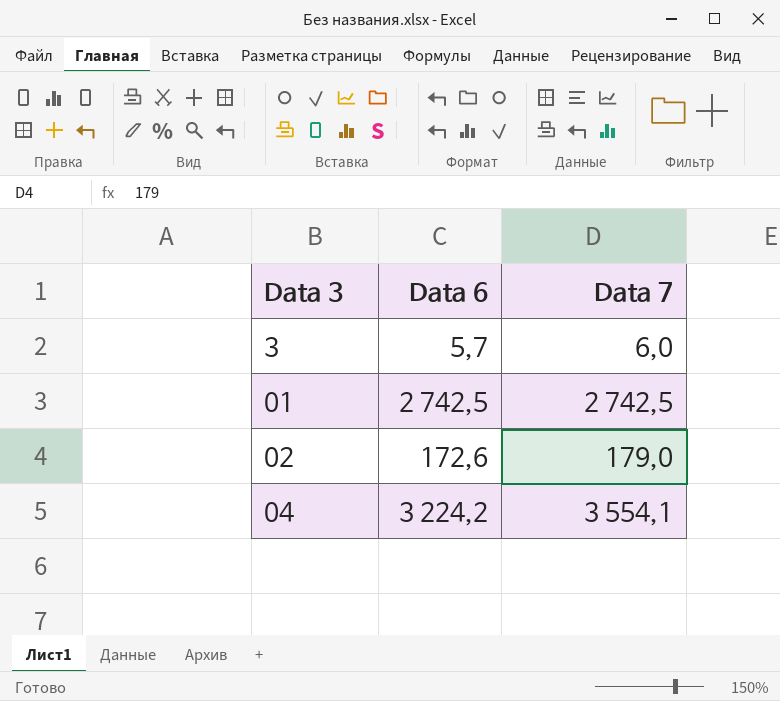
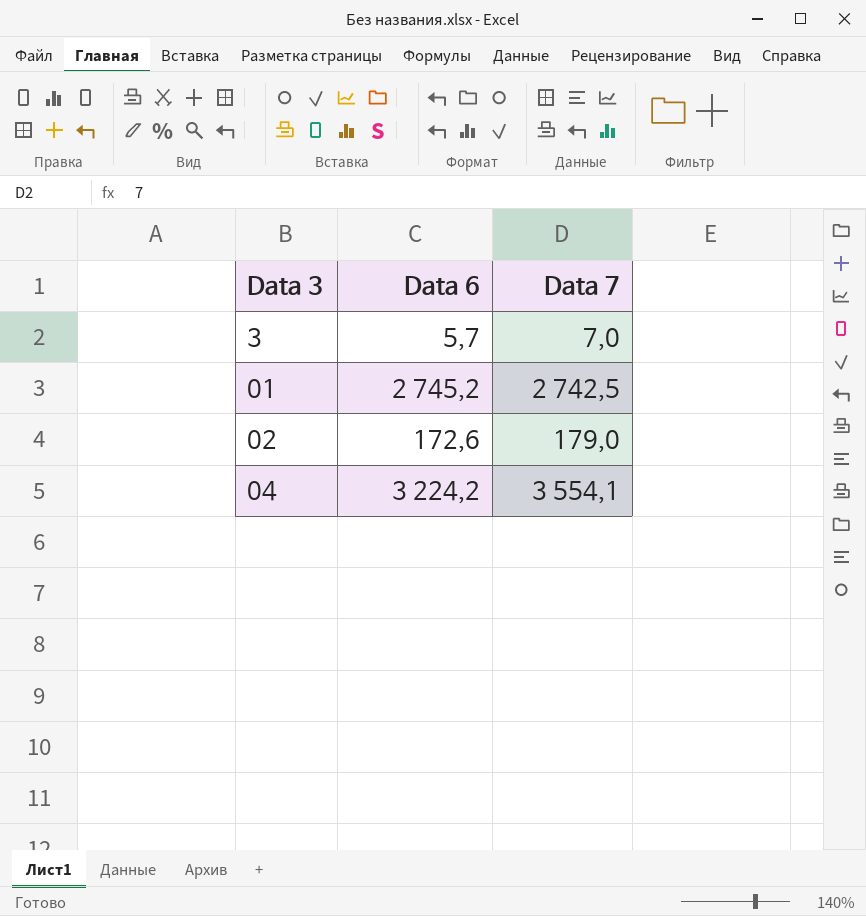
3 | Data 7: 6,0 -> 7,0
01 | Data 6: 2 742,5 -> 2 745,2

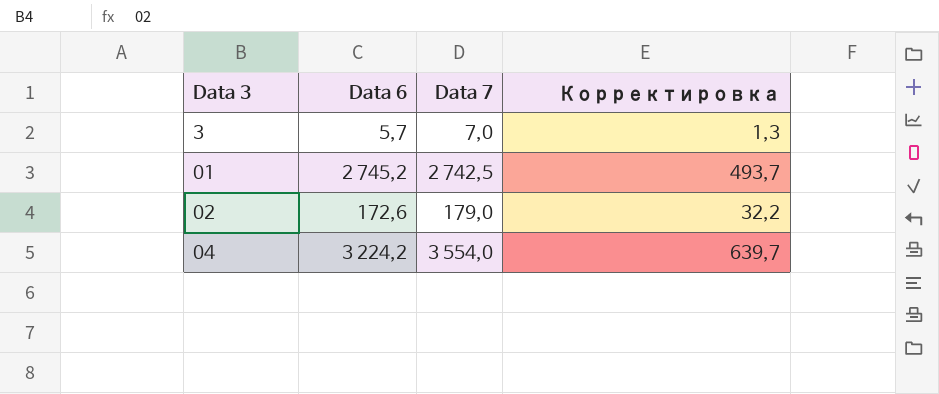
column Корректировка | formula: none -> [Data 7] * 0,18
04 | Data 7: 3 554,1 -> 3 554,0

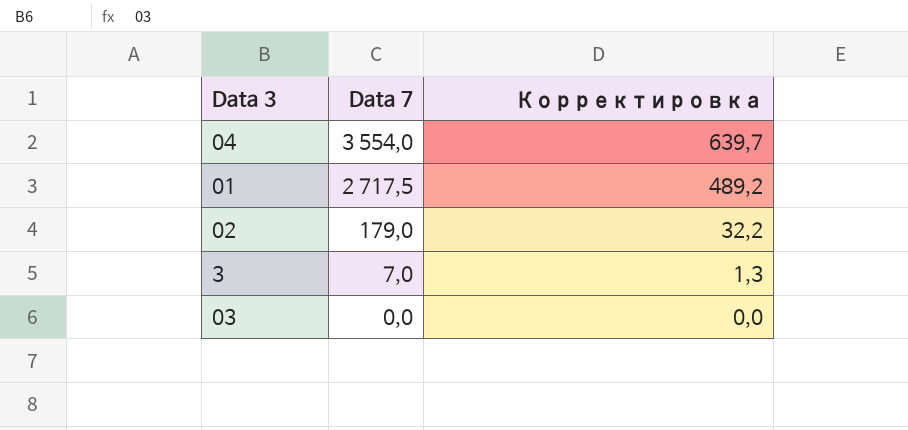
row order: none -> Data 7 descending
column Data 6 | position: 2 -> none
01 | Data 7: 2 742,5 -> 2 717,5
01 | Корректировка: 493,7 -> 489,2
row 03: none -> 0,0 | 0,0

